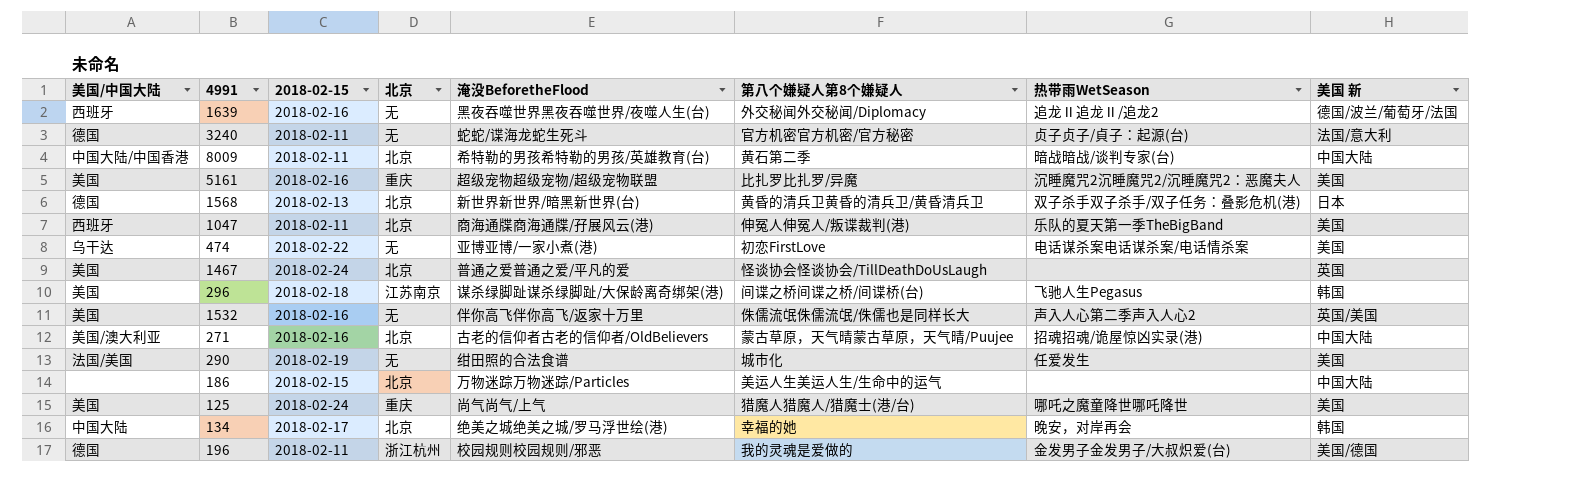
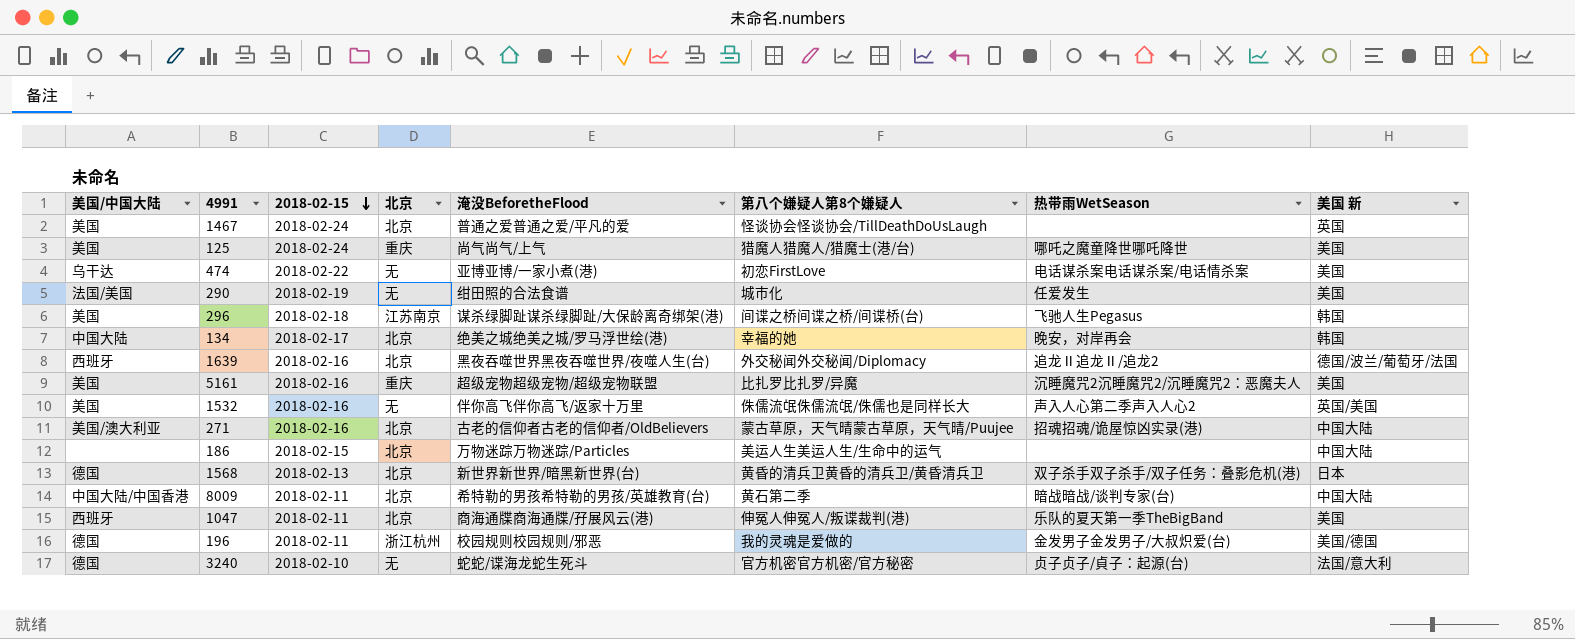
row order: none -> 2018-02-15 descending
1639 | 北京: 无 -> 北京
3240 | 2018-02-15: 2018-02-11 -> 2018-02-10

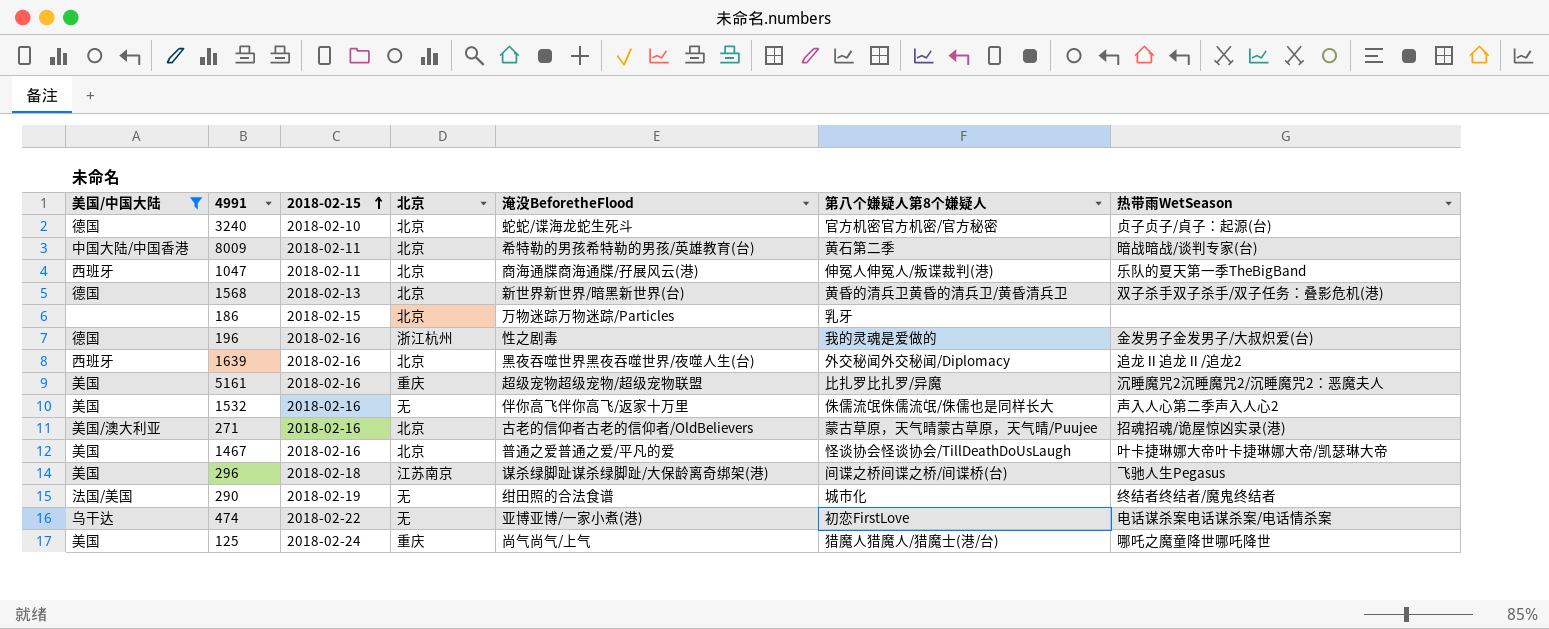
filter: none -> 美国/中国大陆 != 中国大陆
row order: 2018-02-15 descending -> 2018-02-15 ascending
column 美国 新 | position: 8 -> none
3240 | 北京: 无 -> 北京
186 | 第八个嫌疑人第8个嫌疑人: 美运人生美运人生/生命中的运气 -> 乳牙
196 | 2018-02-15: 2018-02-11 -> 2018-02-16
196 | 淹没BeforetheFlood: 校园规则校园规则/邪恶 -> 性之剧毒
1467 | 2018-02-15: 2018-02-24 -> 2018-02-16
1467 | 热带雨WetSeason: none -> 叶卡捷琳娜大帝叶卡捷琳娜大帝/凯瑟琳大帝
290 | 热带雨WetSeason: 任爱发生 -> 终结者终结者/魔鬼终结者

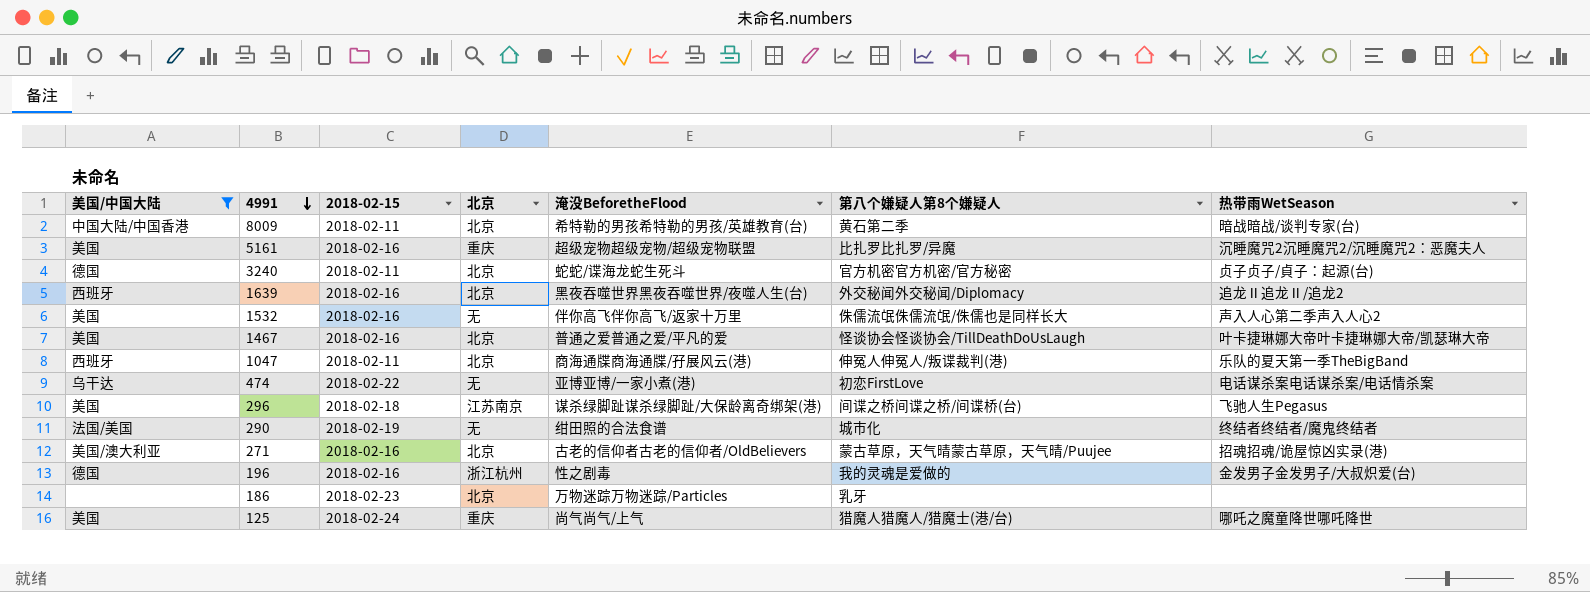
row order: 2018-02-15 ascending -> 4991 descending
row 1568: 德国 | 2018-02-13 | 北京 | 新世界新世界/暗黑新世界(台) | 黄昏的清兵卫黄昏的清兵卫/黄昏清兵卫 | 双子杀手双子杀手/双子任务：叠影危机(港) -> none
3240 | 2018-02-15: 2018-02-10 -> 2018-02-11
186 | 2018-02-15: 2018-02-15 -> 2018-02-23

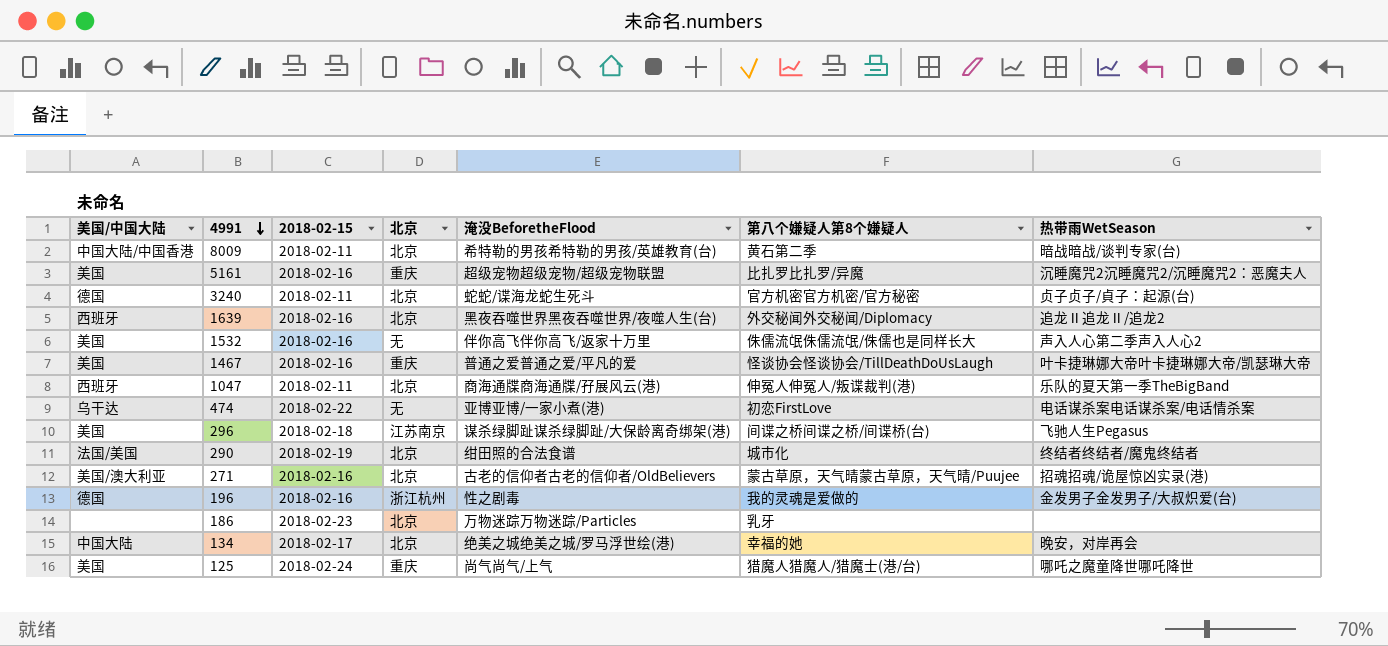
filter: 美国/中国大陆 != 中国大陆 -> none
1467 | 北京: 北京 -> 重庆
290 | 北京: 无 -> 北京

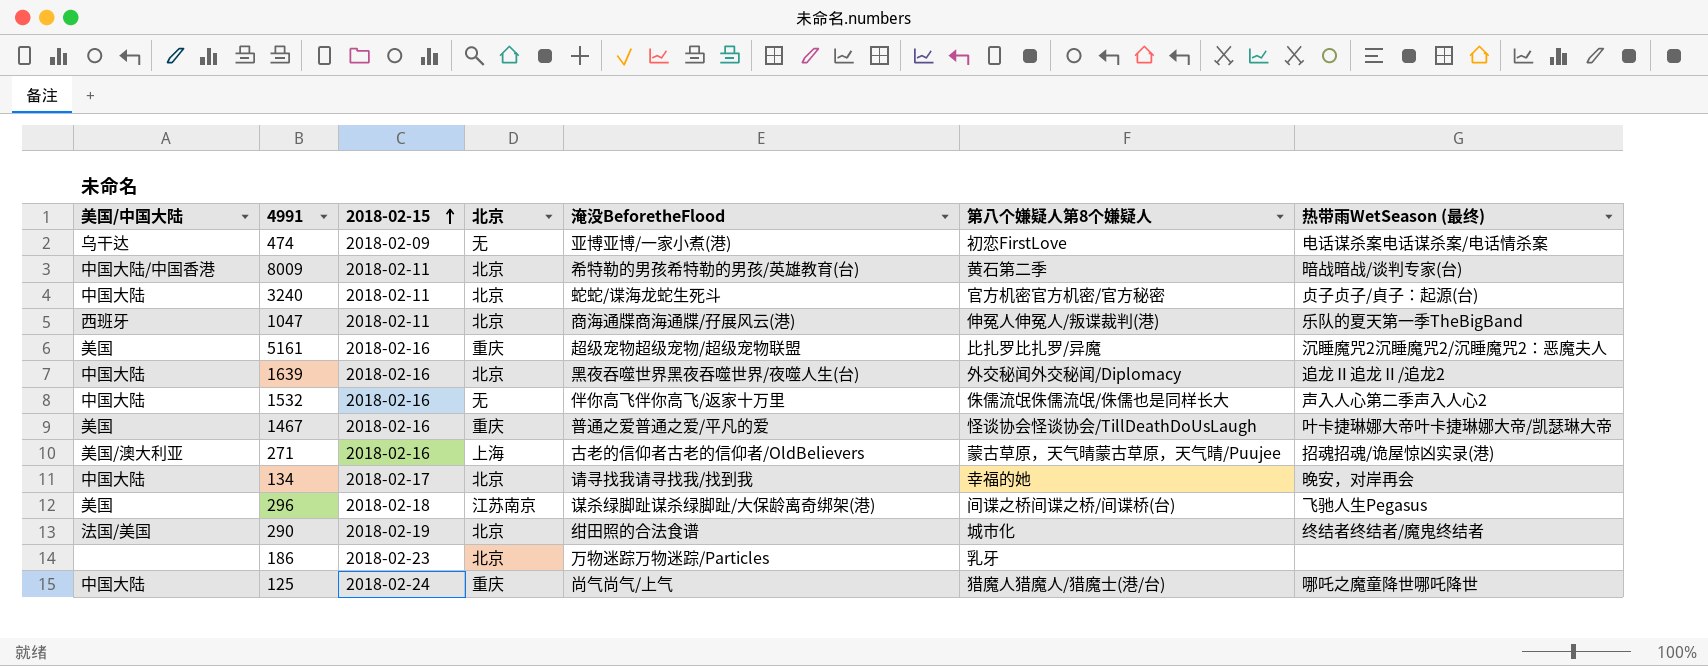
row order: 4991 descending -> 2018-02-15 ascending
column name: 热带雨WetSeason -> 热带雨WetSeason (最终)
row 196: 德国 | 2018-02-16 | 浙江杭州 | 性之剧毒 | 我的灵魂是爱做的 | 金发男子金发男子/大叔炽爱(台) -> none
474 | 2018-02-15: 2018-02-22 -> 2018-02-09
3240 | 美国/中国大陆: 德国 -> 中国大陆
1639 | 美国/中国大陆: 西班牙 -> 中国大陆
1532 | 美国/中国大陆: 美国 -> 中国大陆
271 | 北京: 北京 -> 上海
134 | 淹没BeforetheFlood: 绝美之城绝美之城/罗马浮世绘(港) -> 请寻找我请寻找我/找到我
125 | 美国/中国大陆: 美国 -> 中国大陆

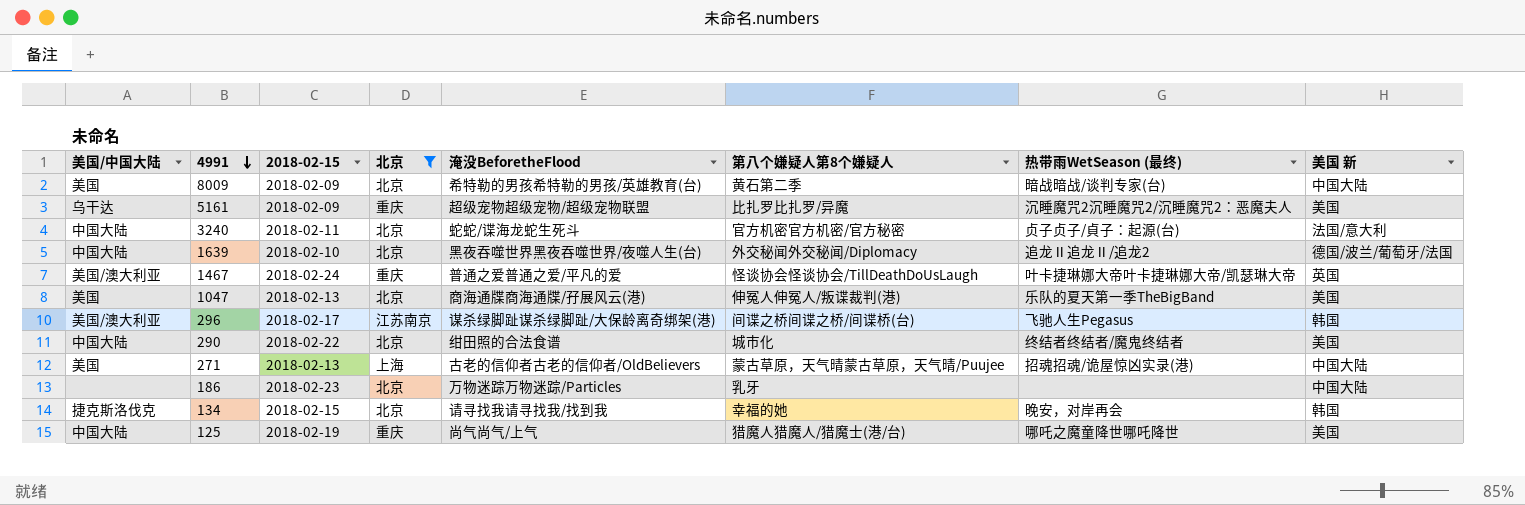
filter: none -> 北京 != 无
row order: 2018-02-15 ascending -> 4991 descending
column 美国 新 | position: none -> 8
8009 | 美国/中国大陆: 中国大陆/中国香港 -> 美国
8009 | 2018-02-15: 2018-02-11 -> 2018-02-09
5161 | 美国/中国大陆: 美国 -> 乌干达
5161 | 2018-02-15: 2018-02-16 -> 2018-02-09
1639 | 2018-02-15: 2018-02-16 -> 2018-02-10
1467 | 美国/中国大陆: 美国 -> 美国/澳大利亚
1467 | 2018-02-15: 2018-02-16 -> 2018-02-24
1047 | 美国/中国大陆: 西班牙 -> 美国
1047 | 2018-02-15: 2018-02-11 -> 2018-02-13
296 | 美国/中国大陆: 美国 -> 美国/澳大利亚
296 | 2018-02-15: 2018-02-18 -> 2018-02-17
290 | 美国/中国大陆: 法国/美国 -> 中国大陆
290 | 2018-02-15: 2018-02-19 -> 2018-02-22
271 | 美国/中国大陆: 美国/澳大利亚 -> 美国
271 | 2018-02-15: 2018-02-16 -> 2018-02-13
134 | 美国/中国大陆: 中国大陆 -> 捷克斯洛伐克
134 | 2018-02-15: 2018-02-17 -> 2018-02-15
125 | 2018-02-15: 2018-02-24 -> 2018-02-19

